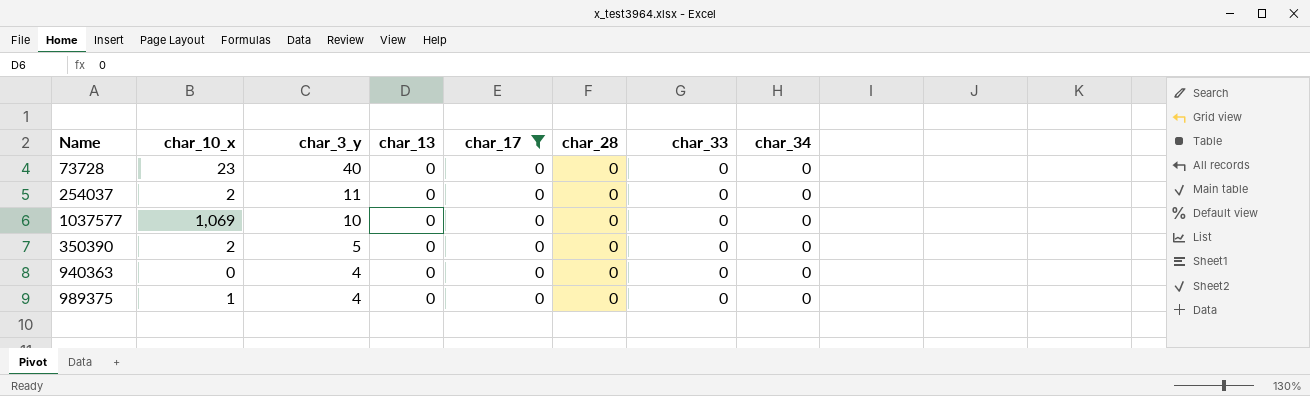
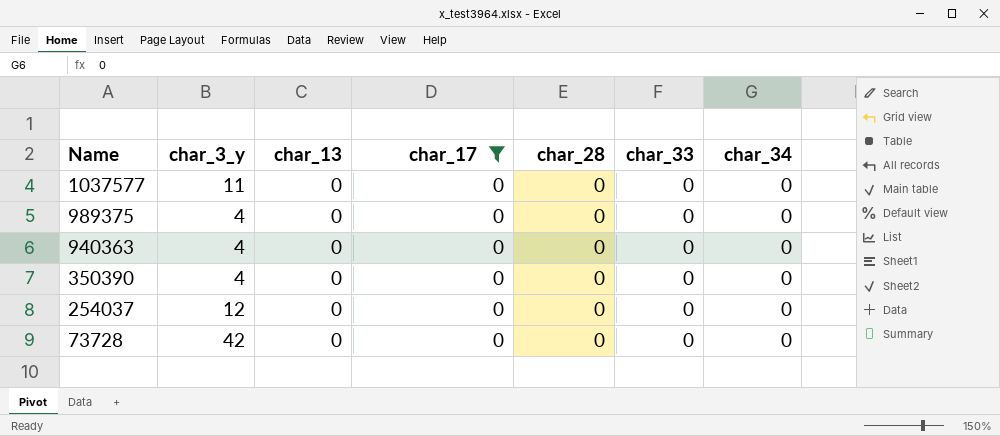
row order: char_3_y descending -> Name descending
column char_10_x | position: 2 -> none
1037577 | char_3_y: 10 -> 11
350390 | char_3_y: 5 -> 4
254037 | char_3_y: 11 -> 12
73728 | char_3_y: 40 -> 42

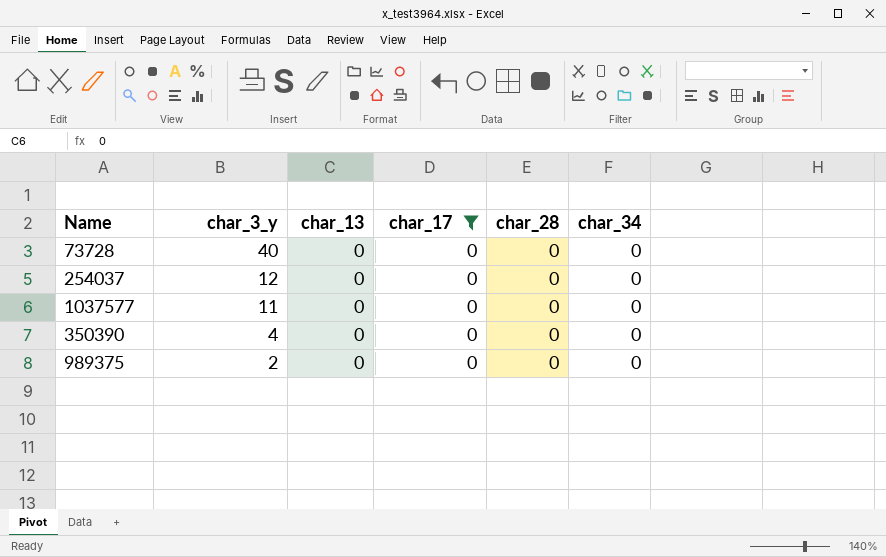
row order: Name descending -> char_3_y descending
column char_33 | position: 6 -> none
row 940363: 4 | 0 | 0 | 0 | 0 | 0 -> none
73728 | char_3_y: 42 -> 40
989375 | char_3_y: 4 -> 2

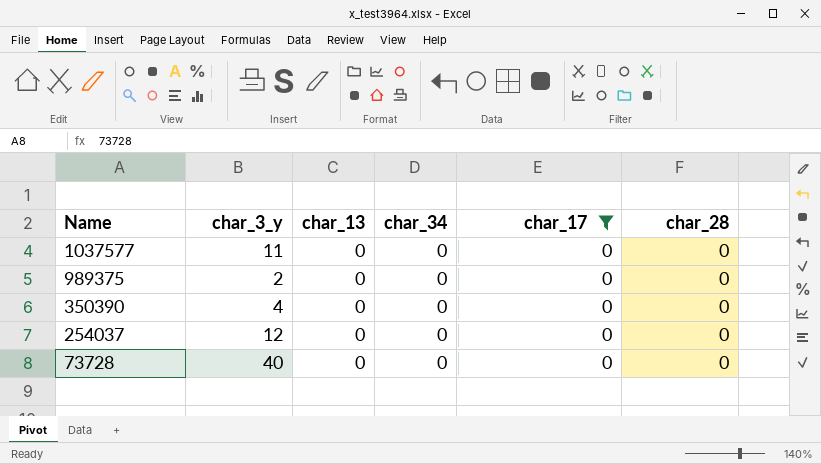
row order: char_3_y descending -> Name descending
column char_34 | position: 6 -> 4

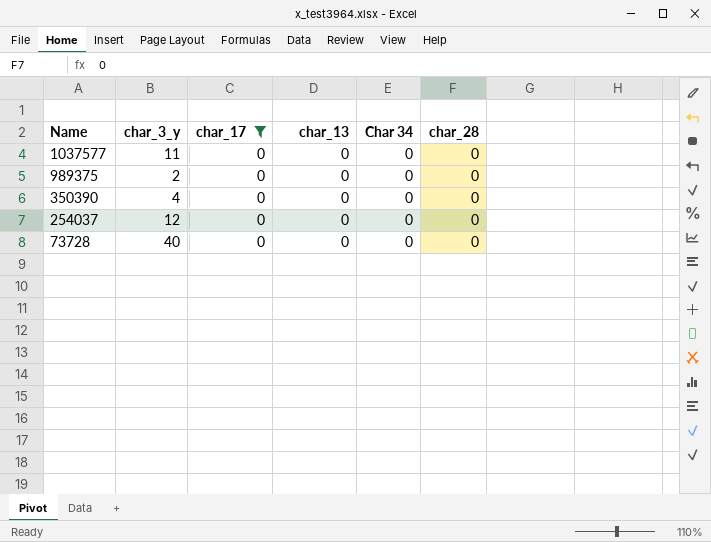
column char_17 | position: 5 -> 3
column name: char_34 -> Char 34

